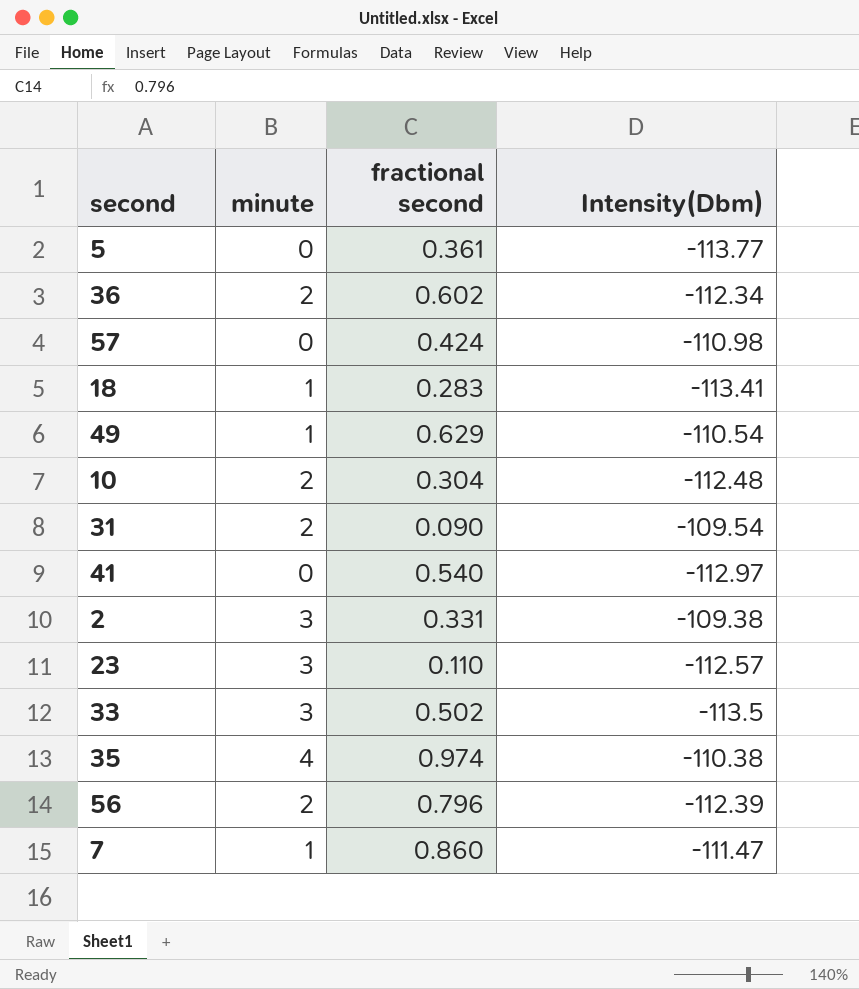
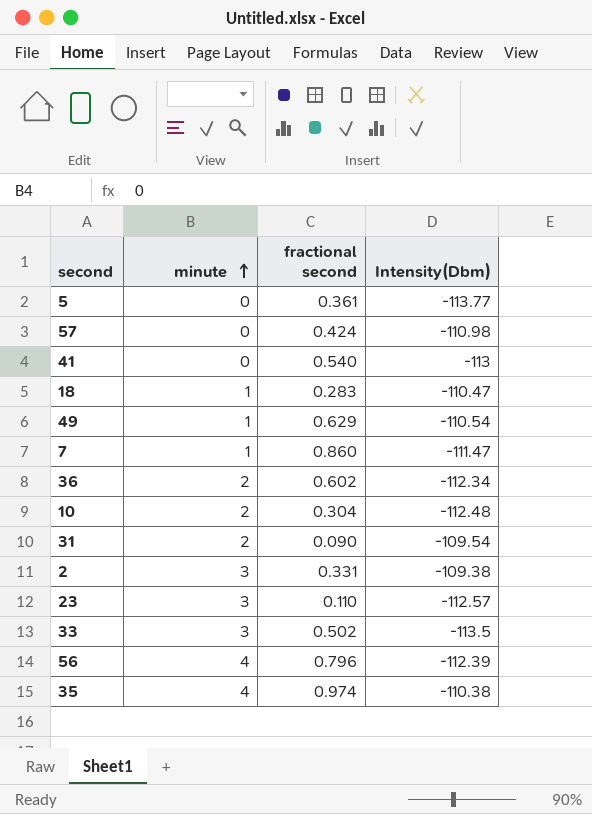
row order: none -> minute ascending
41 | Intensity(Dbm): -112.97 -> -113
18 | Intensity(Dbm): -113.41 -> -110.47
56 | minute: 2 -> 4

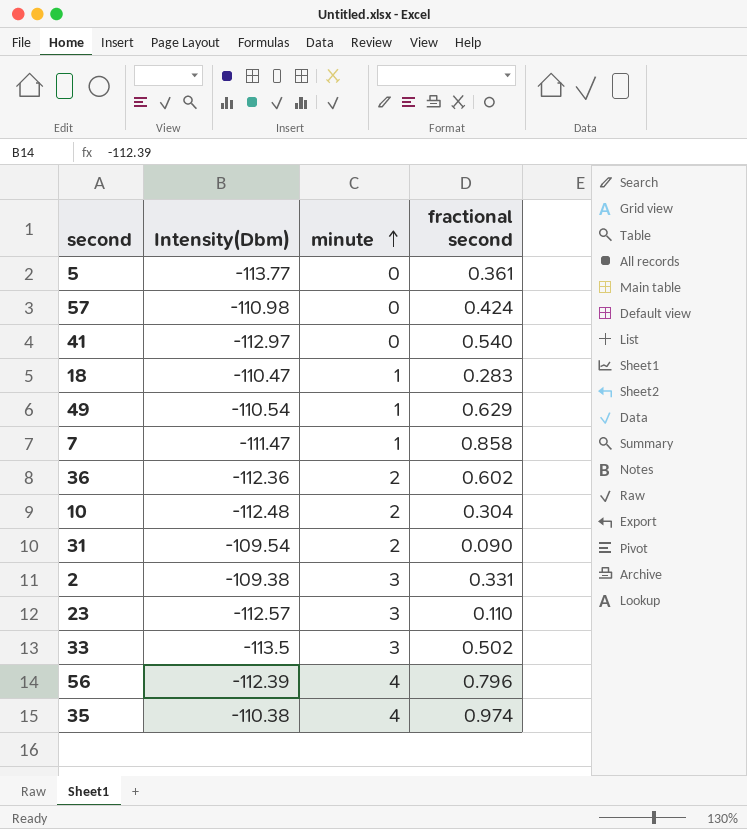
column Intensity(Dbm) | position: 4 -> 2
41 | Intensity(Dbm): -113 -> -112.97
7 | fractional second: 0.860 -> 0.858
36 | Intensity(Dbm): -112.34 -> -112.36

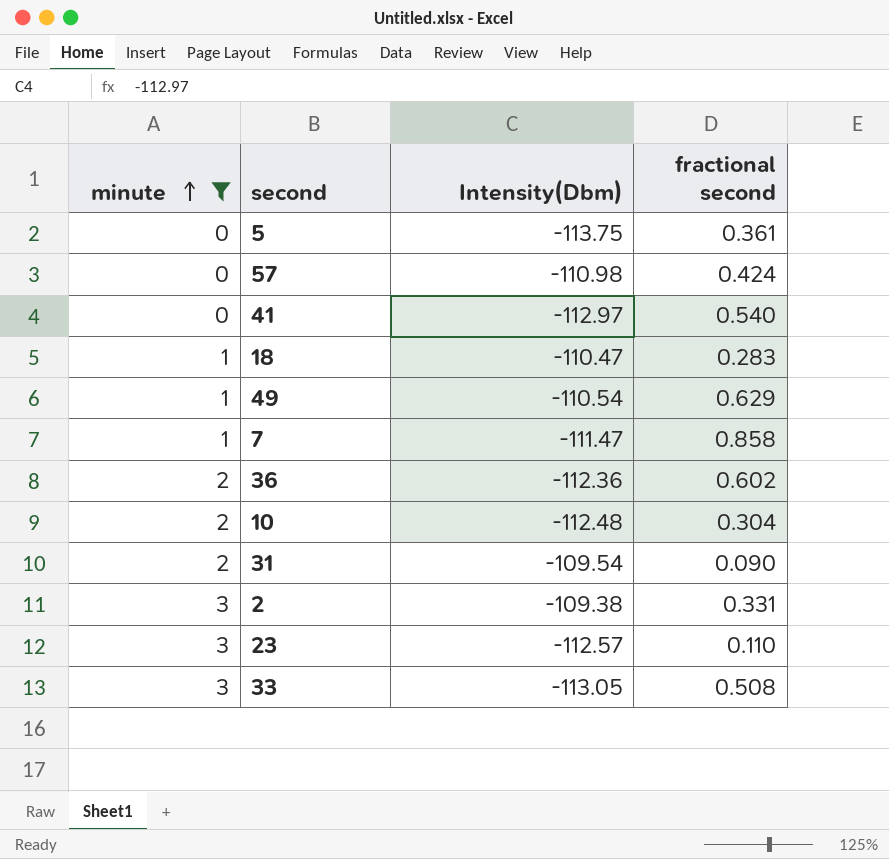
filter: none -> minute != 4
column minute | position: 3 -> 1
5 | Intensity(Dbm): -113.77 -> -113.75
33 | Intensity(Dbm): -113.5 -> -113.05
33 | fractional second: 0.502 -> 0.508

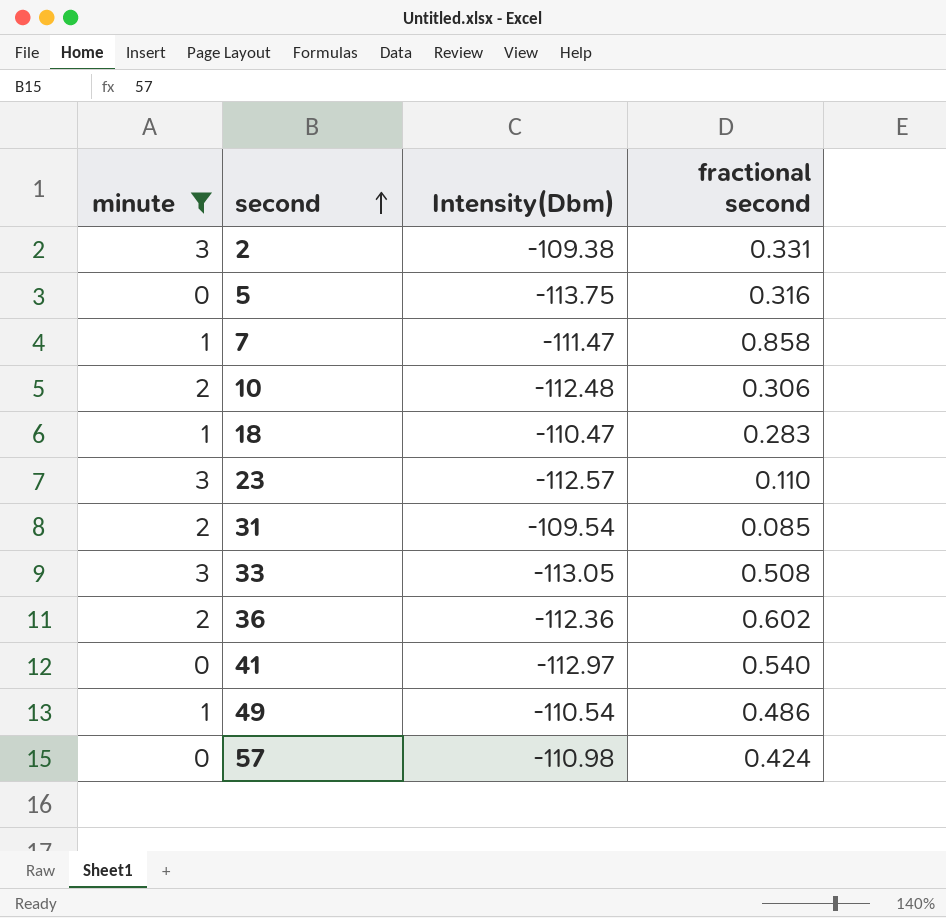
row order: minute ascending -> second ascending
5 | fractional second: 0.361 -> 0.316
10 | fractional second: 0.304 -> 0.306
31 | fractional second: 0.090 -> 0.085
49 | fractional second: 0.629 -> 0.486

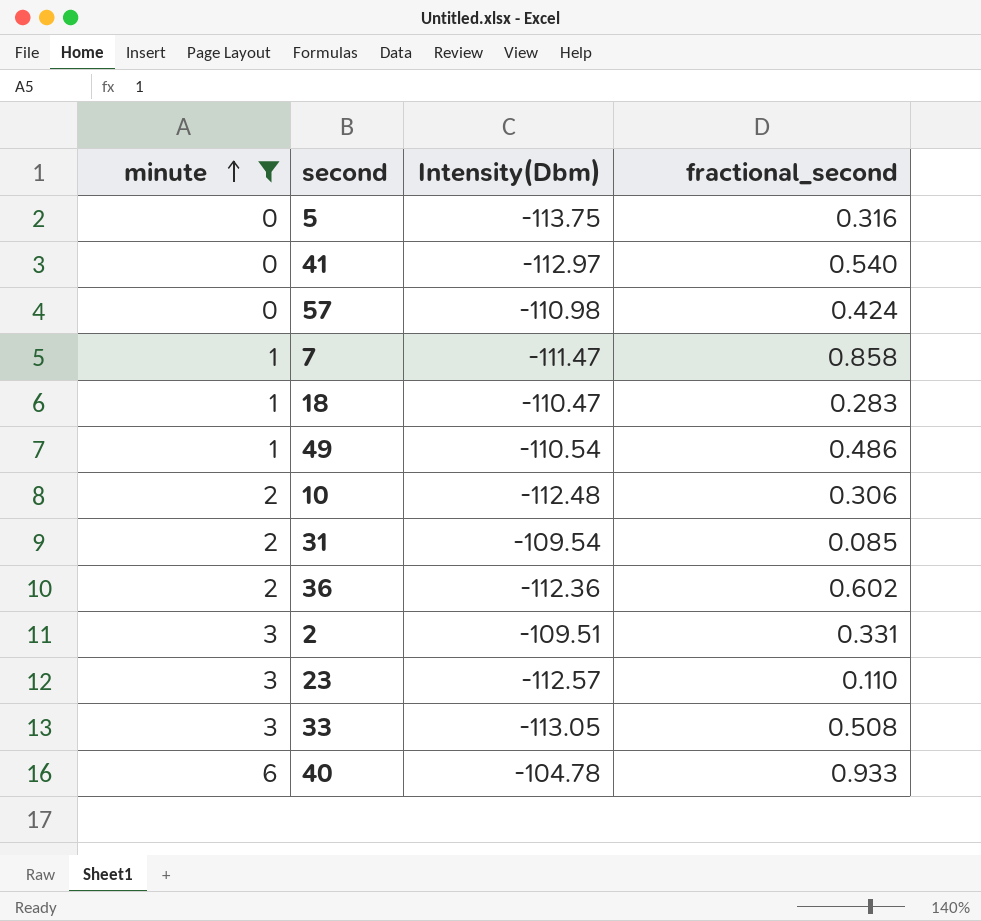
row order: second ascending -> minute ascending
column name: fractional second -> fractional_second
2 | Intensity(Dbm): -109.38 -> -109.51
row 40: none -> 6 | -104.78 | 0.933

